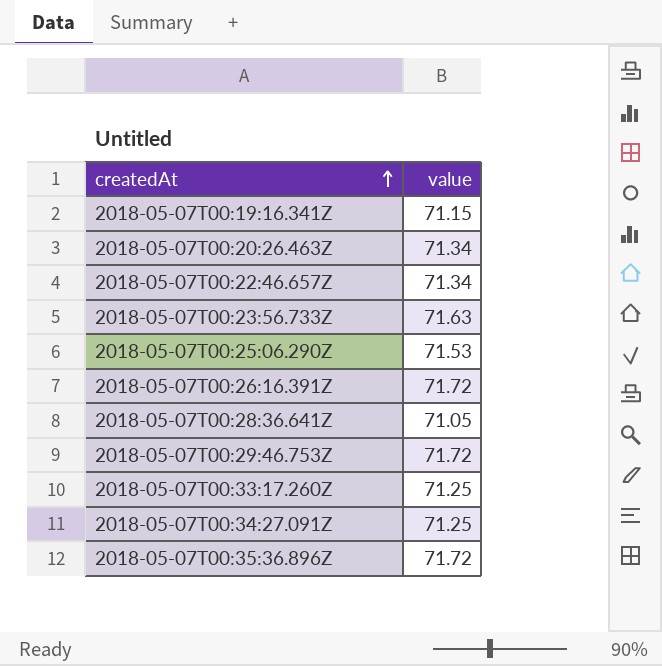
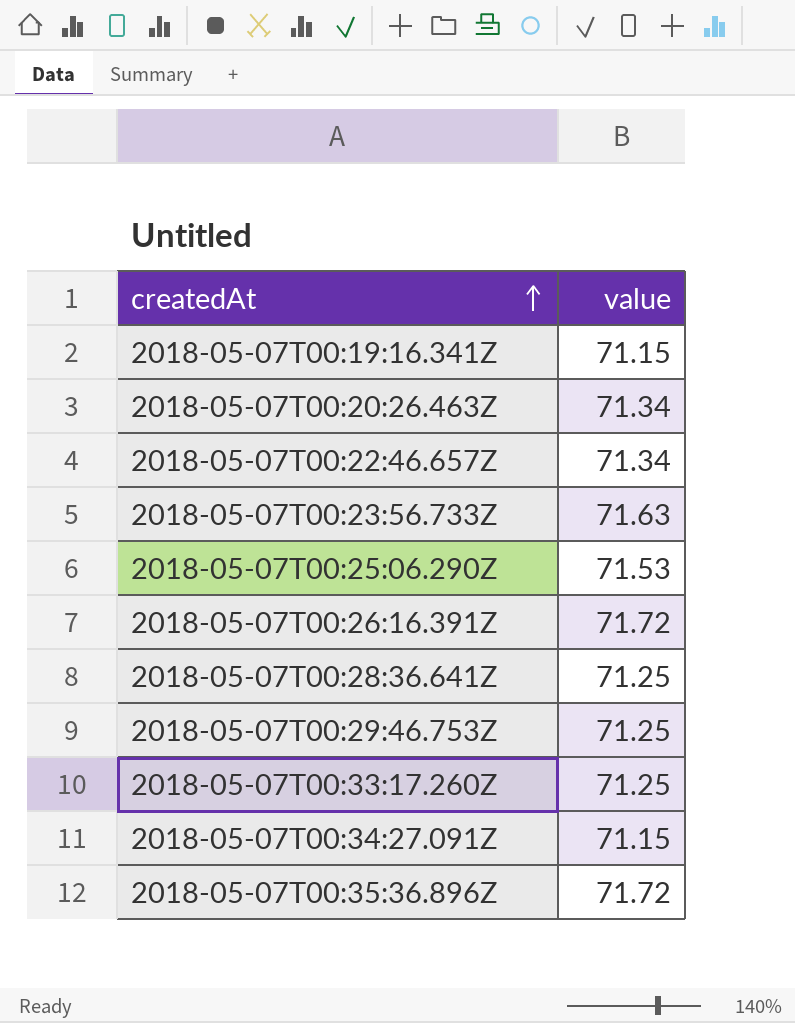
2018-05-07T00:28:36.641Z | value: 71.05 -> 71.25
2018-05-07T00:29:46.753Z | value: 71.72 -> 71.25
2018-05-07T00:34:27.091Z | value: 71.25 -> 71.15

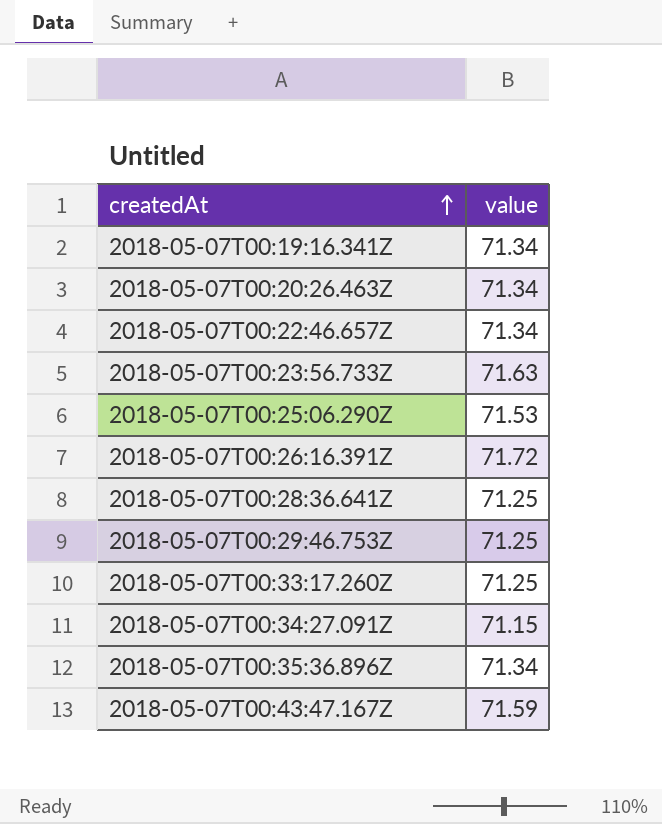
2018-05-07T00:19:16.341Z | value: 71.15 -> 71.34
2018-05-07T00:35:36.896Z | value: 71.72 -> 71.34
row 2018-05-07T00:43:47.167Z: none -> 71.59

